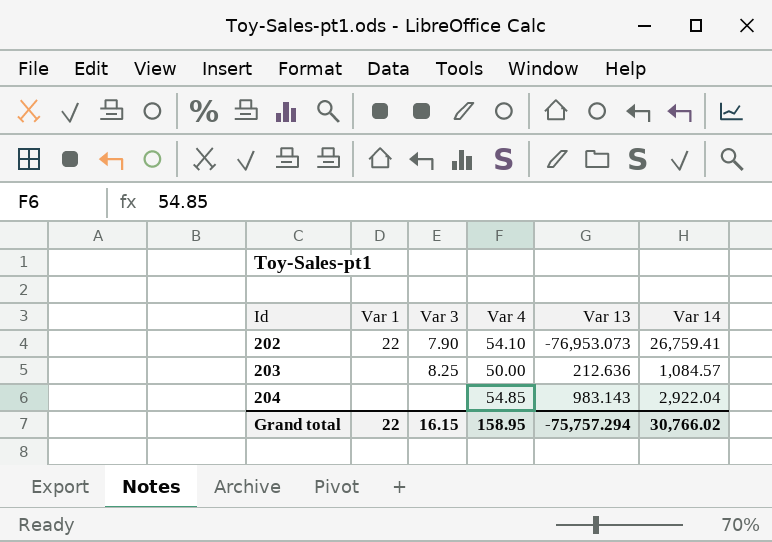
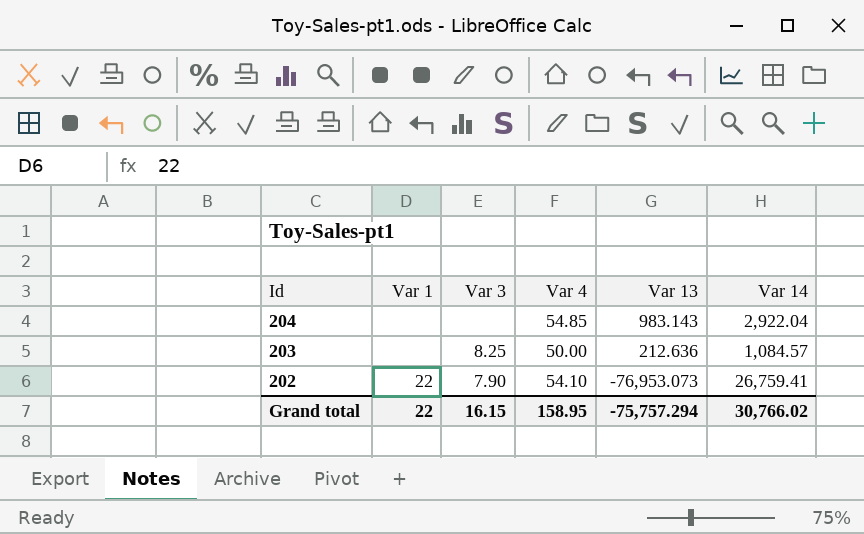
row order: Id ascending -> Id descending

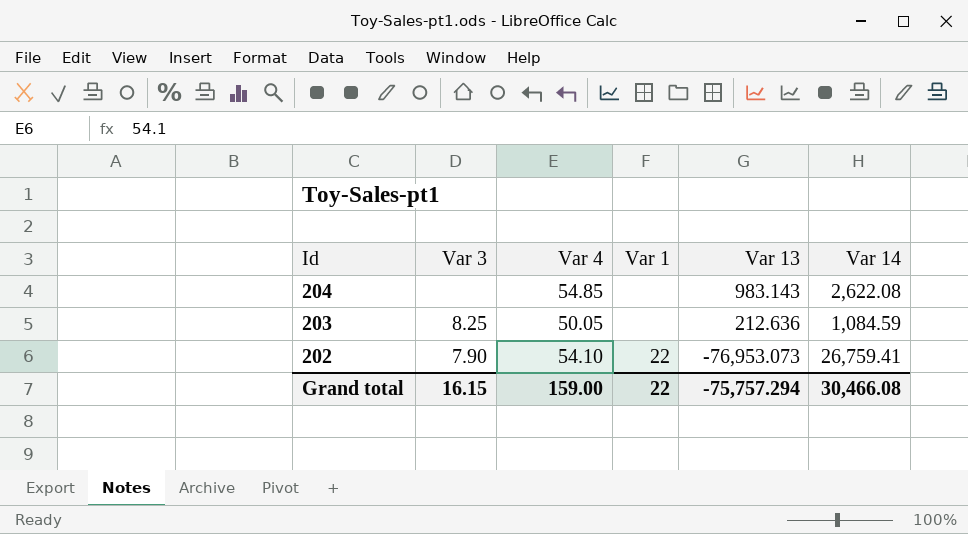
column Var 1 | position: 2 -> 4
204 | Var 14: 2,922.04 -> 2,622.08
203 | Var 4: 50.00 -> 50.05
203 | Var 14: 1,084.57 -> 1,084.59
Grand total | Var 4: 158.95 -> 159.00
Grand total | Var 14: 30,766.02 -> 30,466.08

